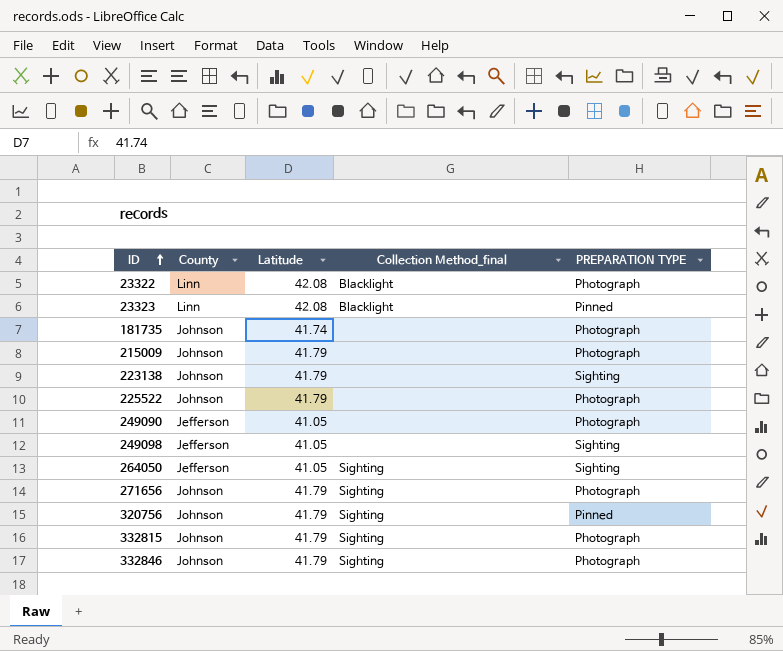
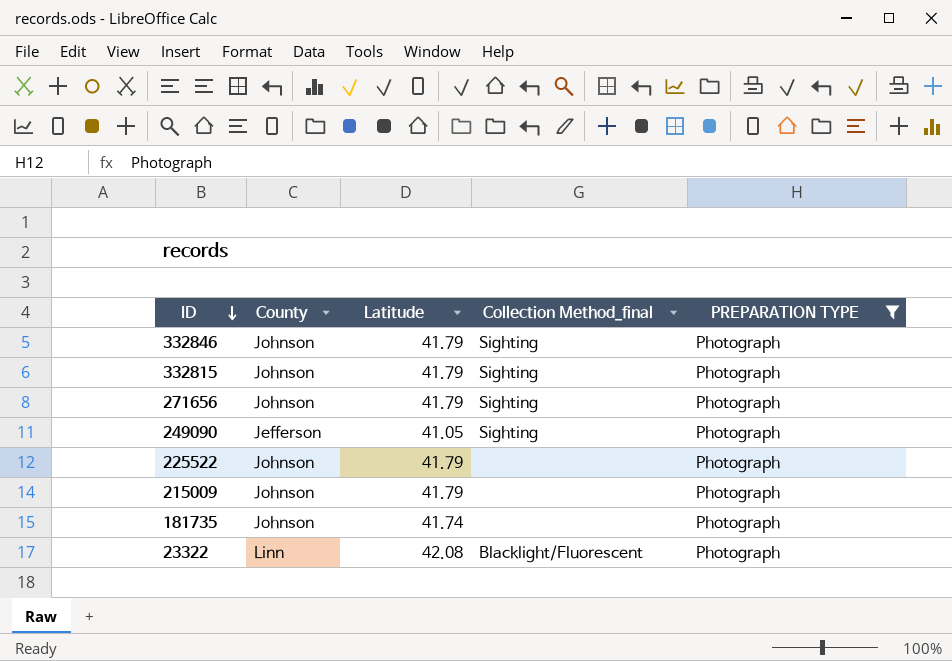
filter: none -> PREPARATION TYPE = Photograph
row order: ID ascending -> ID descending
249090 | Collection Method_final: none -> Sighting
23322 | Collection Method_final: Blacklight -> Blacklight/Fluorescent

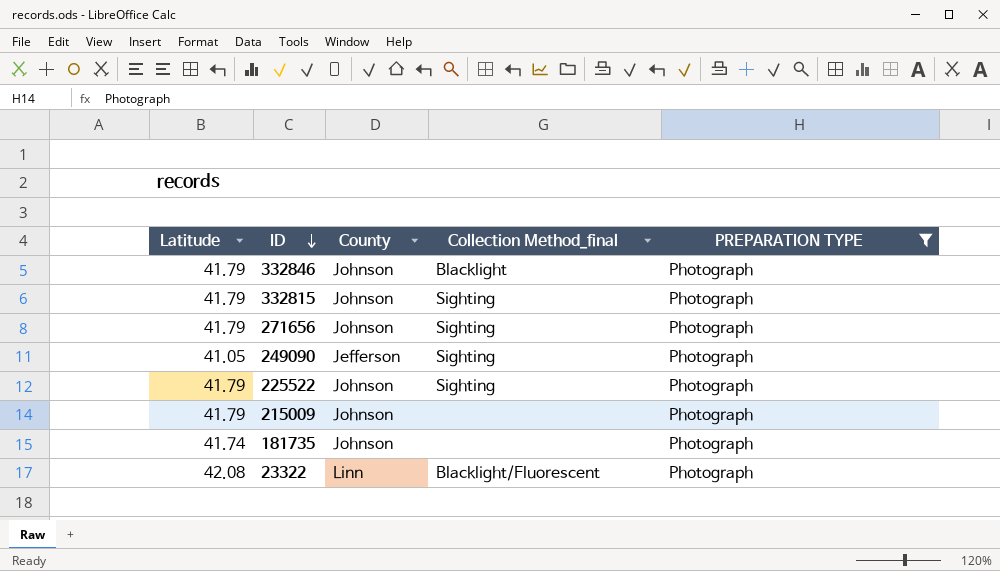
column Latitude | position: 3 -> 1
332846 | Collection Method_final: Sighting -> Blacklight
225522 | Collection Method_final: none -> Sighting

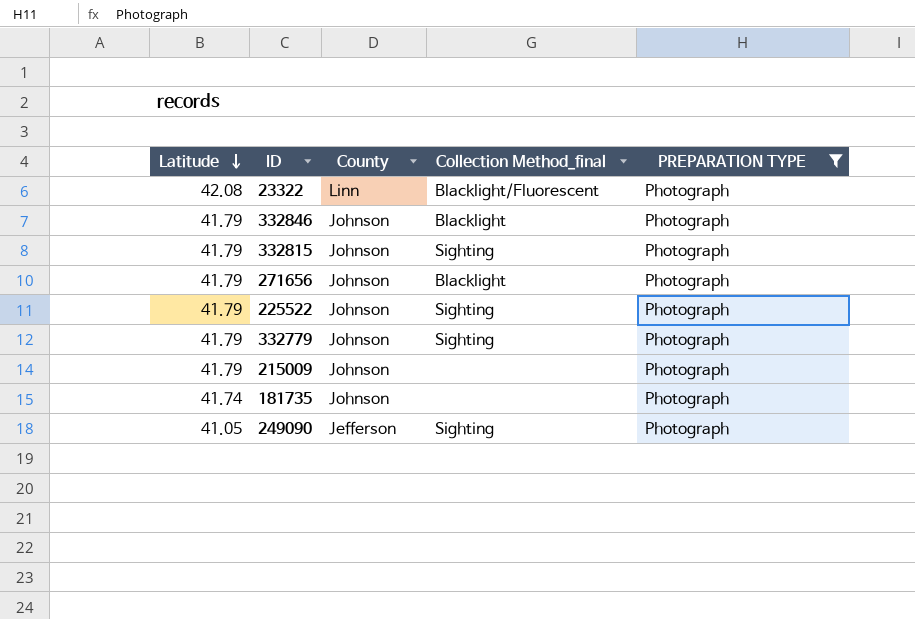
row order: ID descending -> Latitude descending
271656 | Collection Method_final: Sighting -> Blacklight
row 332779: none -> 41.79 | Johnson | Sighting | Photograph

